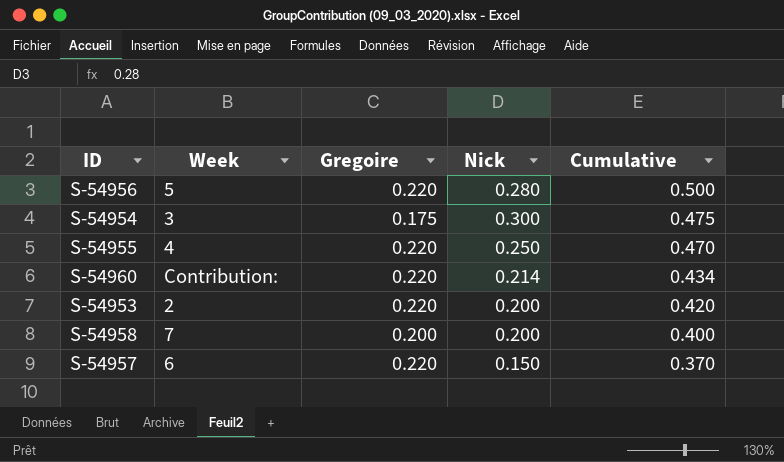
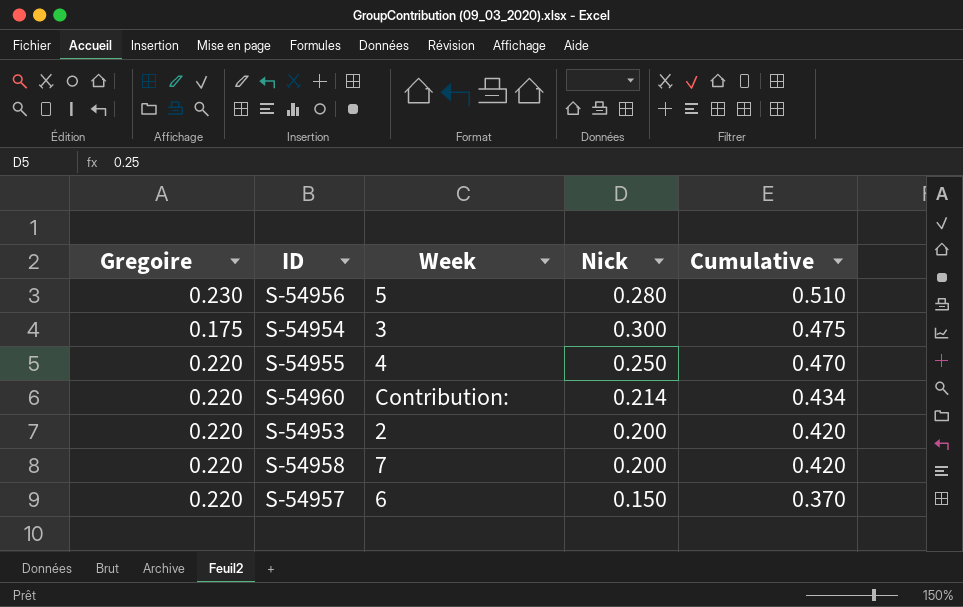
column Gregoire | position: 3 -> 1
S-54956 | Gregoire: 0.220 -> 0.230
S-54956 | Cumulative: 0.500 -> 0.510
S-54958 | Gregoire: 0.200 -> 0.220
S-54958 | Cumulative: 0.400 -> 0.420

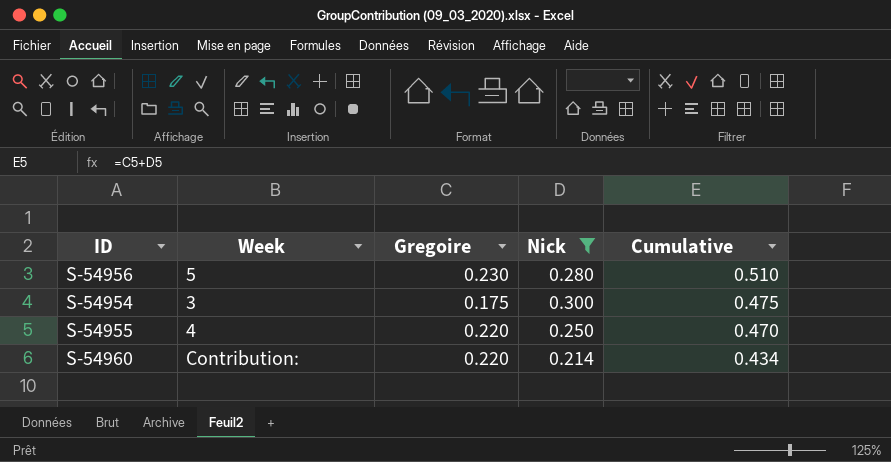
filter: none -> Nick >= 0.214
column Gregoire | position: 1 -> 3

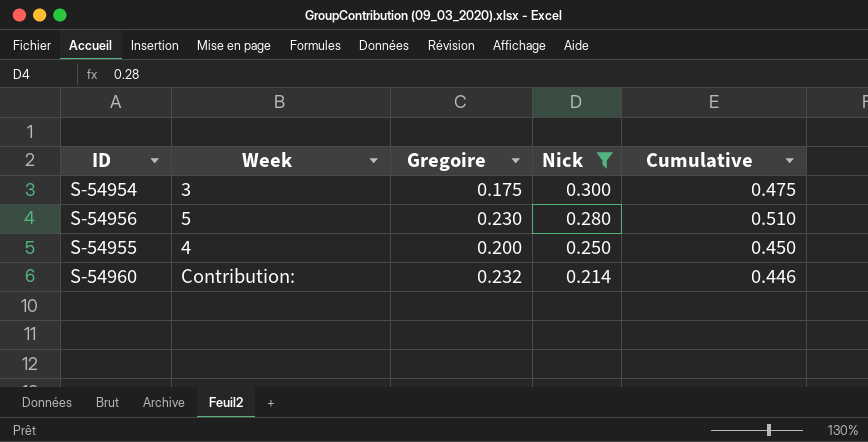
row order: Cumulative descending -> Nick descending
S-54955 | Gregoire: 0.220 -> 0.200
S-54955 | Cumulative: 0.470 -> 0.450
S-54960 | Gregoire: 0.220 -> 0.232
S-54960 | Cumulative: 0.434 -> 0.446

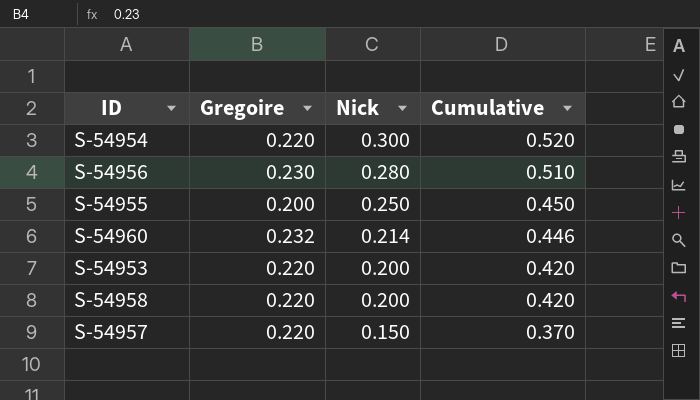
filter: Nick >= 0.214 -> none
column Week | position: 2 -> none
S-54954 | Gregoire: 0.175 -> 0.220
S-54954 | Cumulative: 0.475 -> 0.520

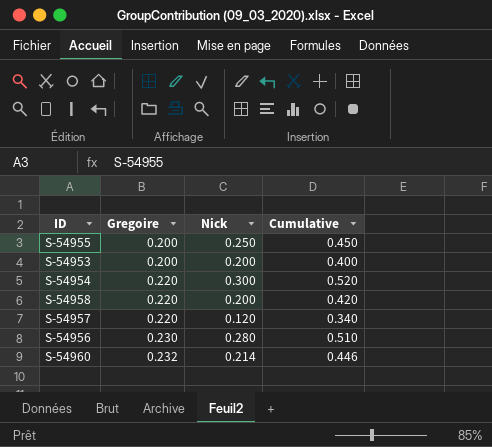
row order: Nick descending -> Gregoire ascending
S-54953 | Gregoire: 0.220 -> 0.200
S-54953 | Cumulative: 0.420 -> 0.400
S-54957 | Nick: 0.150 -> 0.120
S-54957 | Cumulative: 0.370 -> 0.340

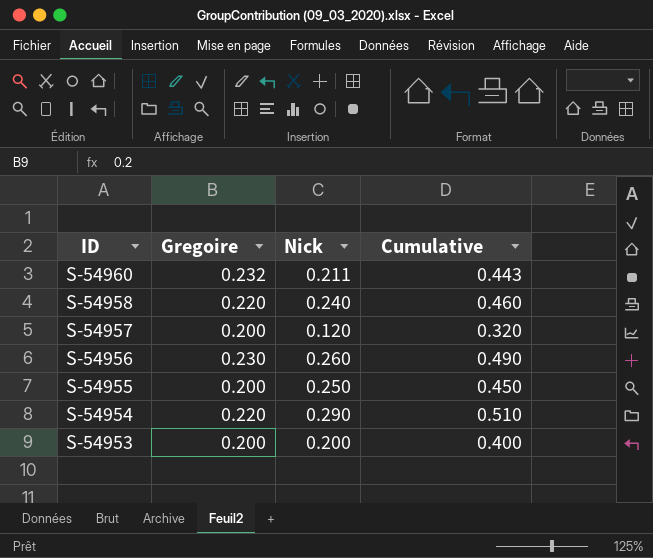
row order: Gregoire ascending -> ID descending
S-54960 | Nick: 0.214 -> 0.211
S-54960 | Cumulative: 0.446 -> 0.443
S-54958 | Nick: 0.200 -> 0.240
S-54958 | Cumulative: 0.420 -> 0.460
S-54957 | Gregoire: 0.220 -> 0.200
S-54957 | Cumulative: 0.340 -> 0.320
S-54956 | Nick: 0.280 -> 0.260
S-54956 | Cumulative: 0.510 -> 0.490
S-54954 | Nick: 0.300 -> 0.290
S-54954 | Cumulative: 0.520 -> 0.510

